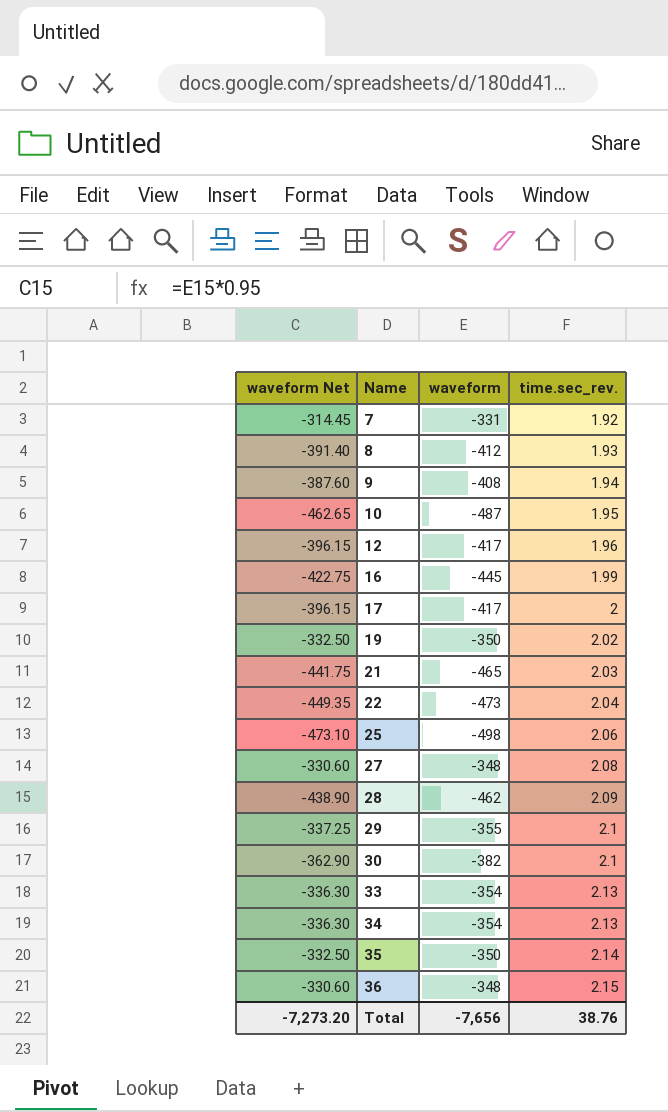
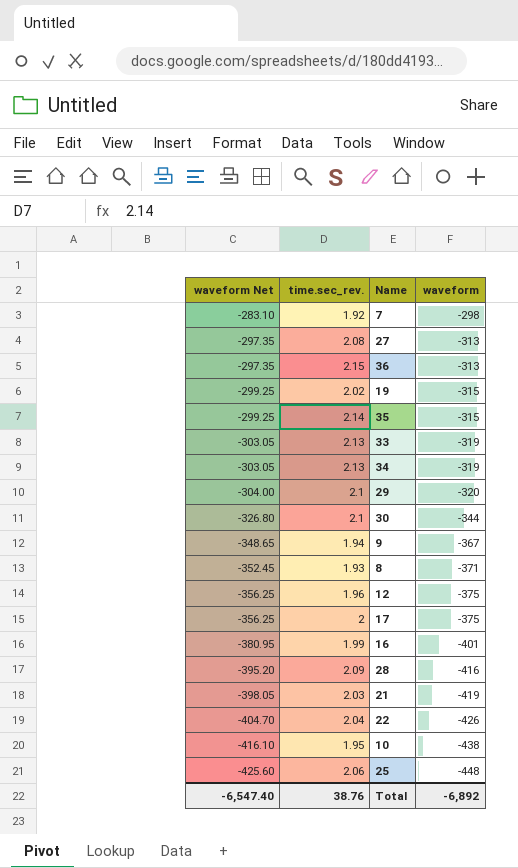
row order: Name ascending -> waveform Net descending
column time.sec_rev. | position: 4 -> 2
7 | waveform Net: -314.45 -> -283.10
7 | waveform: -331 -> -298
27 | waveform Net: -330.60 -> -297.35
27 | waveform: -348 -> -313
36 | waveform Net: -330.60 -> -297.35
36 | waveform: -348 -> -313
19 | waveform Net: -332.50 -> -299.25
19 | waveform: -350 -> -315
35 | waveform Net: -332.50 -> -299.25
35 | waveform: -350 -> -315
33 | waveform Net: -336.30 -> -303.05
33 | waveform: -354 -> -319
34 | waveform Net: -336.30 -> -303.05
34 | waveform: -354 -> -319
29 | waveform Net: -337.25 -> -304.00
29 | waveform: -355 -> -320
30 | waveform Net: -362.90 -> -326.80
30 | waveform: -382 -> -344
9 | waveform Net: -387.60 -> -348.65
9 | waveform: -408 -> -367
8 | waveform Net: -391.40 -> -352.45
8 | waveform: -412 -> -371
12 | waveform Net: -396.15 -> -356.25
12 | waveform: -417 -> -375
17 | waveform Net: -396.15 -> -356.25
17 | waveform: -417 -> -375
16 | waveform Net: -422.75 -> -380.95
16 | waveform: -445 -> -401
28 | waveform Net: -438.90 -> -395.20
28 | waveform: -462 -> -416
21 | waveform Net: -441.75 -> -398.05
21 | waveform: -465 -> -419
22 | waveform Net: -449.35 -> -404.70
22 | waveform: -473 -> -426
10 | waveform Net: -462.65 -> -416.10
10 | waveform: -487 -> -438
25 | waveform Net: -473.10 -> -425.60
25 | waveform: -498 -> -448
Total | waveform Net: -7,273.20 -> -6,547.40
Total | waveform: -7,656 -> -6,892

